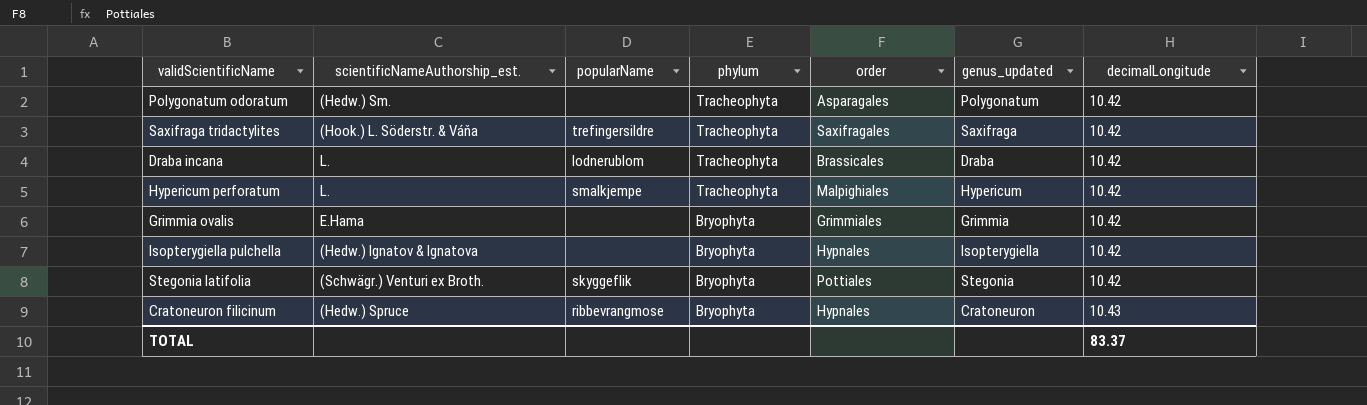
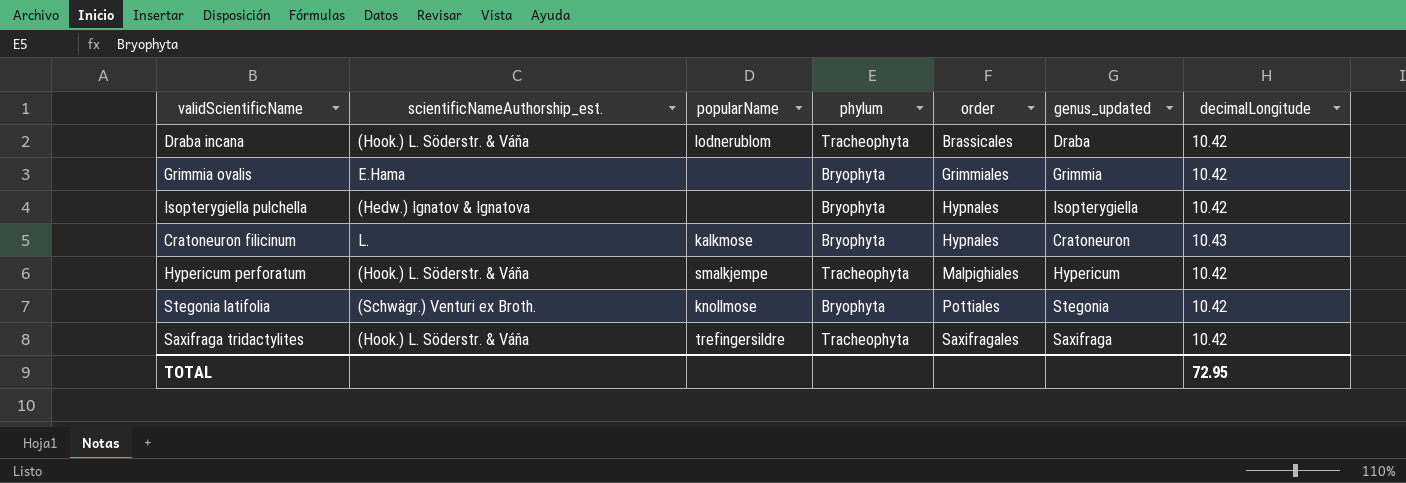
row order: phylum descending -> order ascending
row Polygonatum odoratum: (Hedw.) Sm. | none | Tracheophyta | Asparagales | Polygonatum | 10.42 -> none
Draba incana | scientificNameAuthorship_est.: L. -> (Hook.) L. Söderstr. & Váňa
Cratoneuron filicinum | scientificNameAuthorship_est.: (Hedw.) Spruce -> L.
Cratoneuron filicinum | popularName: ribbevrangmose -> kalkmose
Hypericum perforatum | scientificNameAuthorship_est.: L. -> (Hook.) L. Söderstr. & Váňa
Stegonia latifolia | popularName: skyggeflik -> knollmose
TOTAL | decimalLongitude: 83.37 -> 72.95

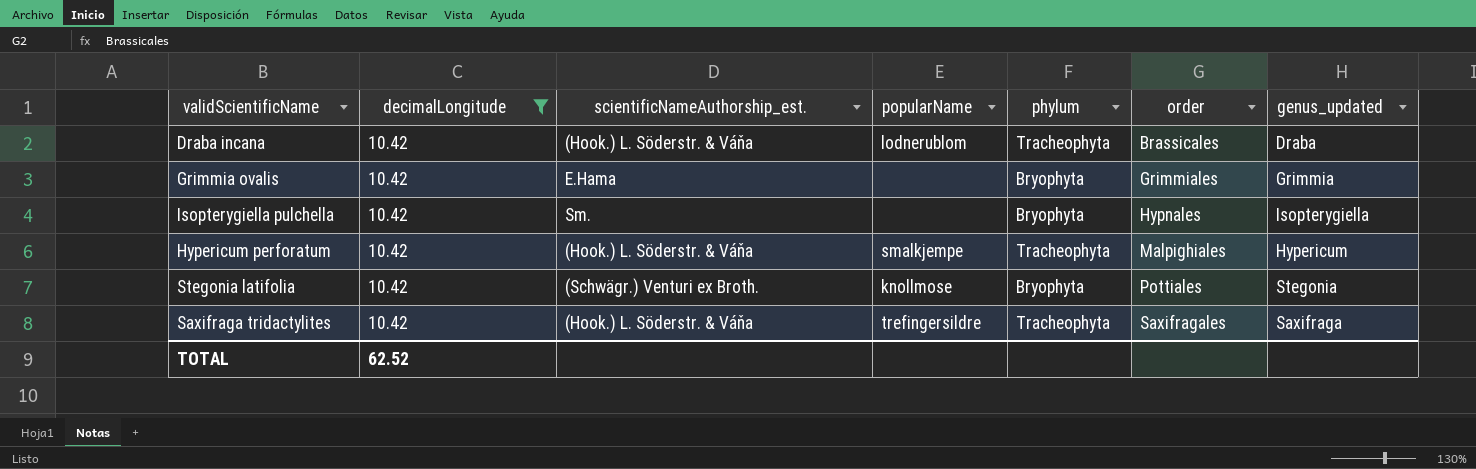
filter: none -> decimalLongitude = 10.42
column decimalLongitude | position: 7 -> 2
Isopterygiella pulchella | scientificNameAuthorship_est.: (Hedw.) Ignatov & Ignatova -> Sm.
TOTAL | decimalLongitude: 72.95 -> 62.52

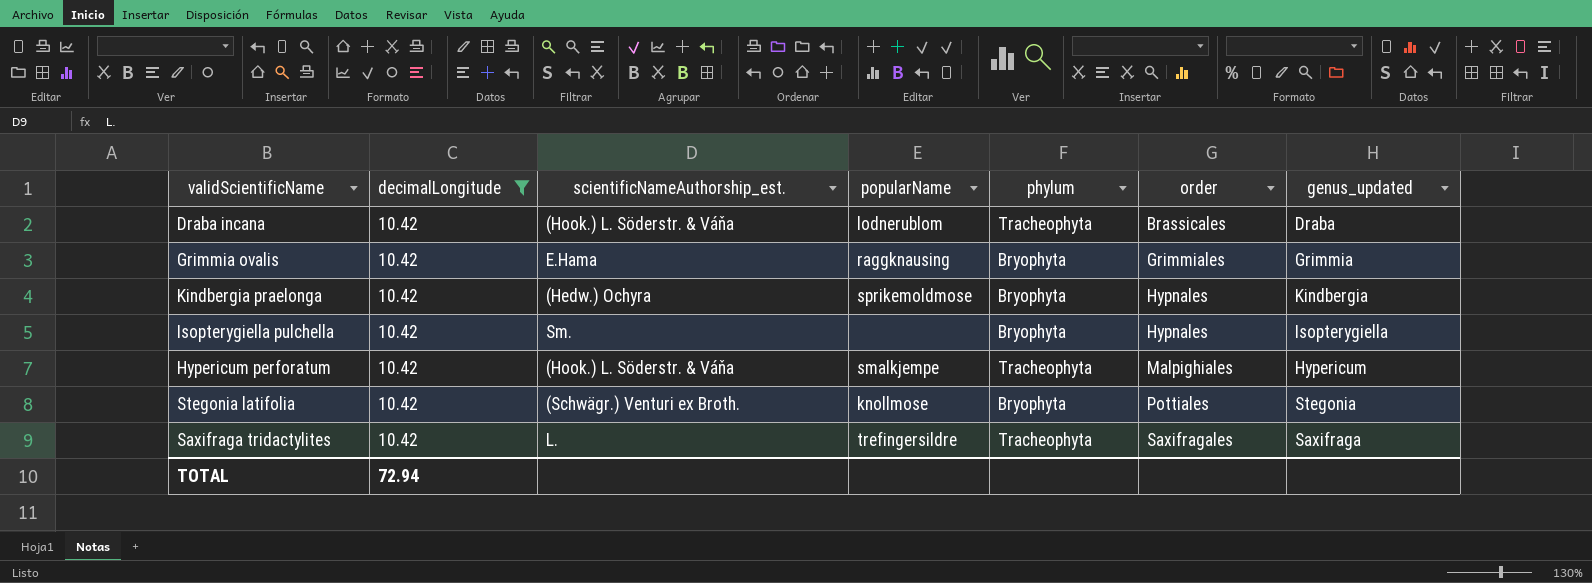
Grimmia ovalis | popularName: none -> raggknausing
row Kindbergia praelonga: none -> 10.42 | (Hedw.) Ochyra | sprikemoldmose | Bryophyta | Hypnales | Kindbergia
Saxifraga tridactylites | scientificNameAuthorship_est.: (Hook.) L. Söderstr. & Váňa -> L.
TOTAL | decimalLongitude: 62.52 -> 72.94

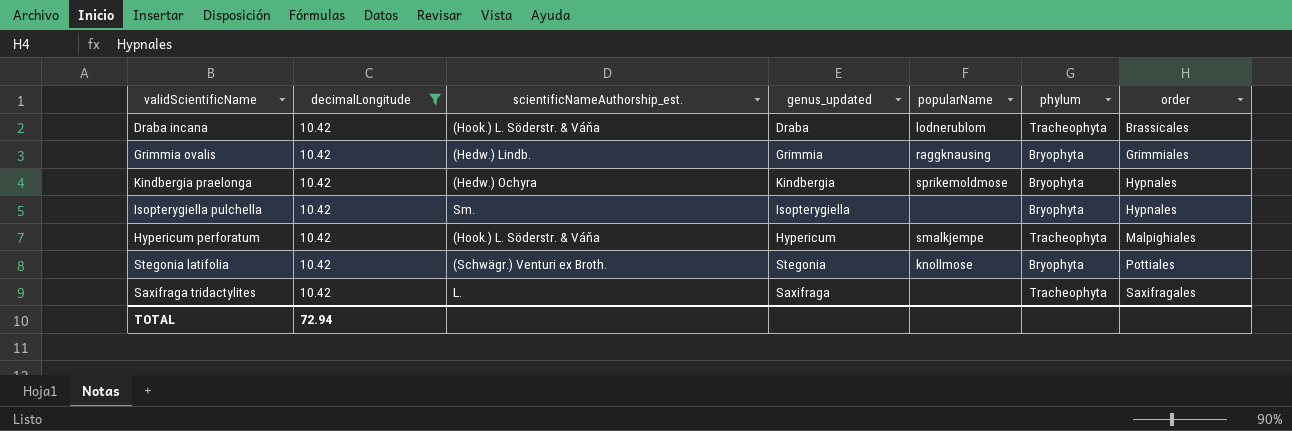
column genus_updated | position: 7 -> 4
Grimmia ovalis | scientificNameAuthorship_est.: E.Hama -> (Hedw.) Lindb.
Saxifraga tridactylites | popularName: trefingersildre -> none

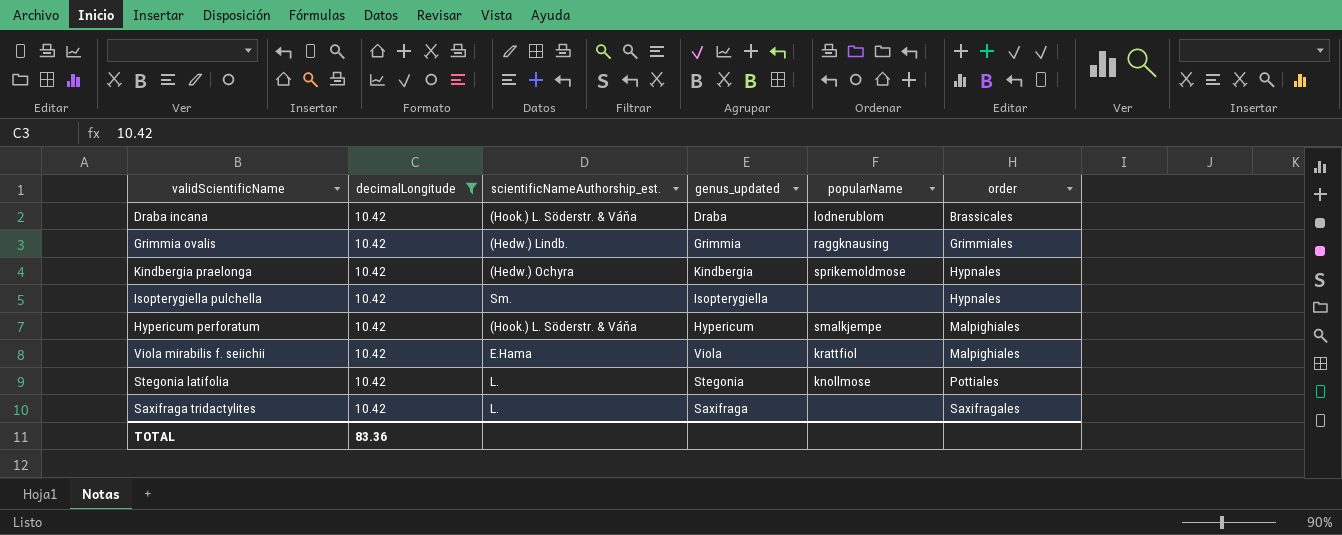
column phylum | position: 6 -> none
row Viola mirabilis f. seiichii: none -> 10.42 | E.Hama | Viola | krattfiol | Malpighiales
Stegonia latifolia | scientificNameAuthorship_est.: (Schwägr.) Venturi ex Broth. -> L.
TOTAL | decimalLongitude: 72.94 -> 83.36

